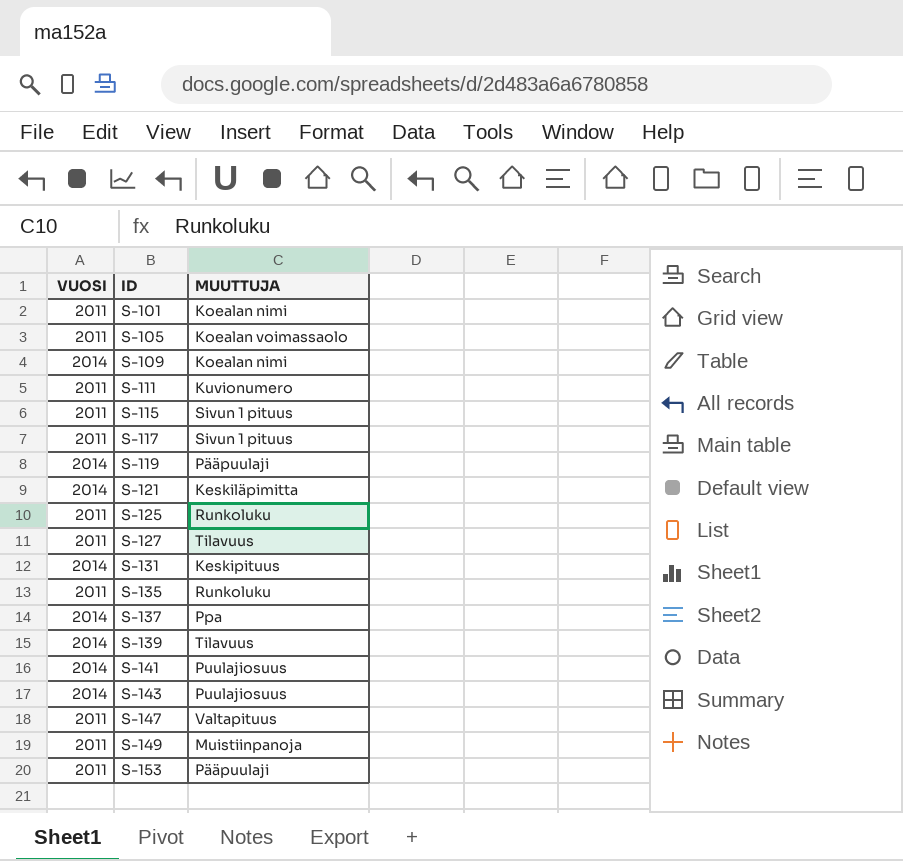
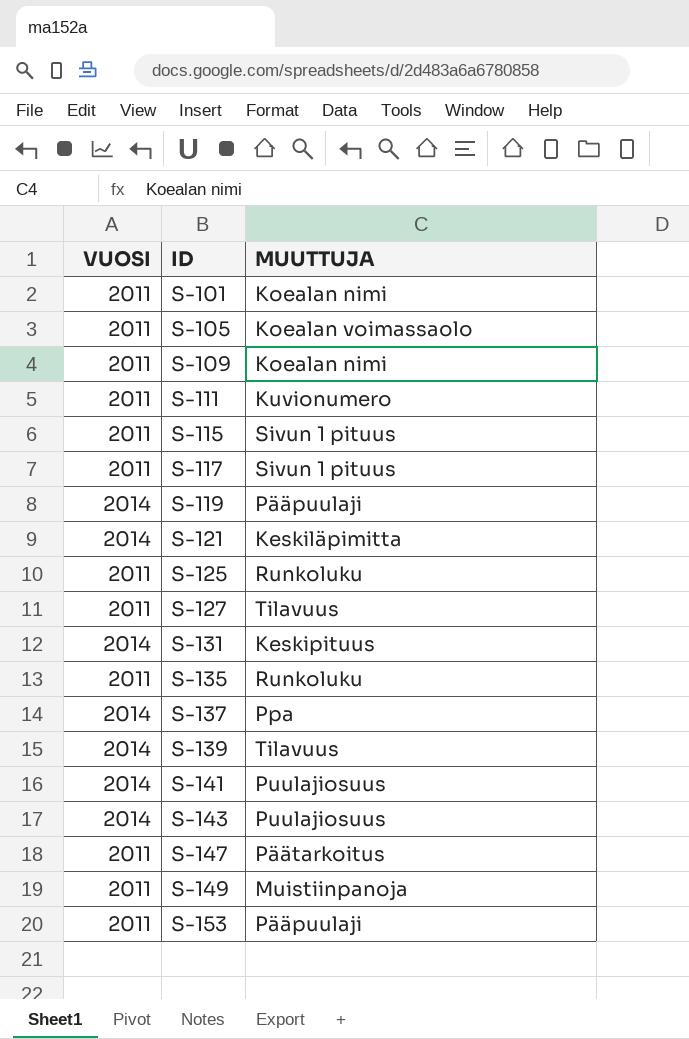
S-109 | VUOSI: 2014 -> 2011
S-147 | MUUTTUJA: Valtapituus -> Päätarkoitus

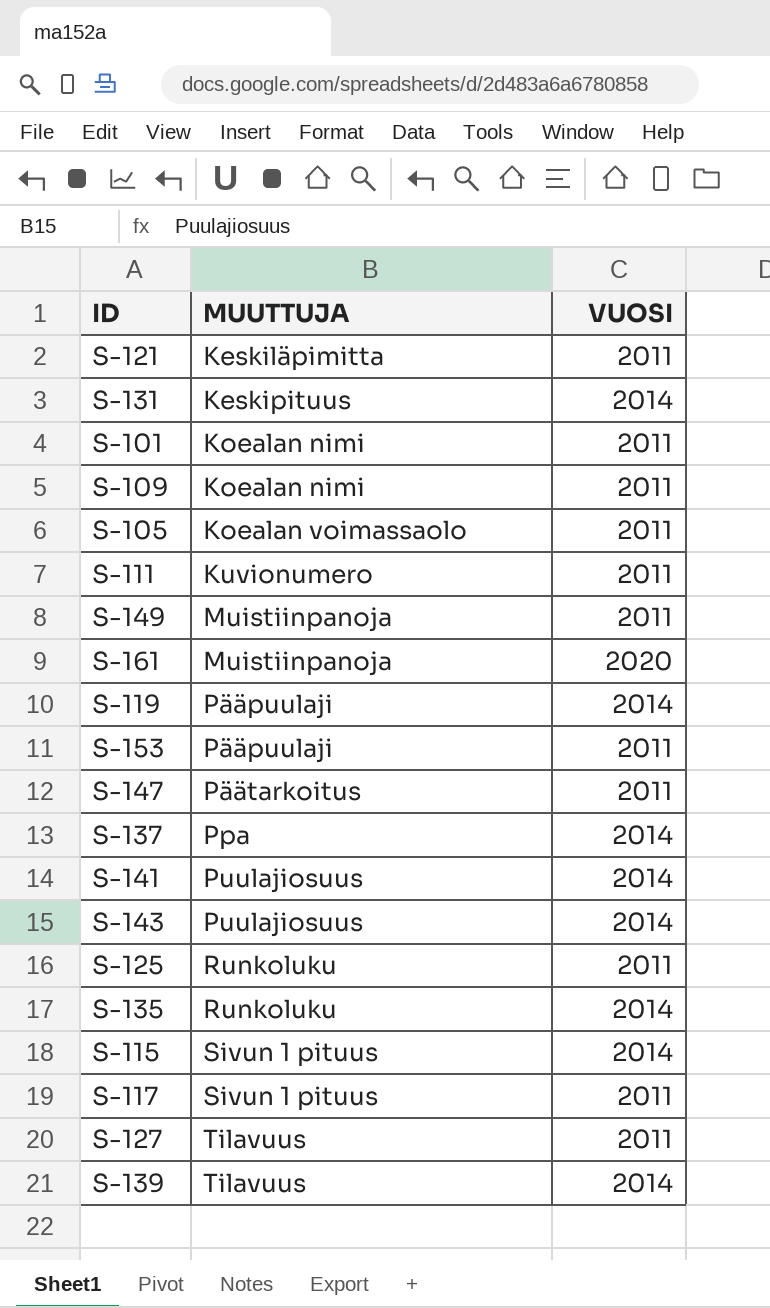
row order: ID ascending -> MUUTTUJA ascending
column VUOSI | position: 1 -> 3
S-121 | VUOSI: 2014 -> 2011
row S-161: none -> Muistiinpanoja | 2020
S-135 | VUOSI: 2011 -> 2014
S-115 | VUOSI: 2011 -> 2014

